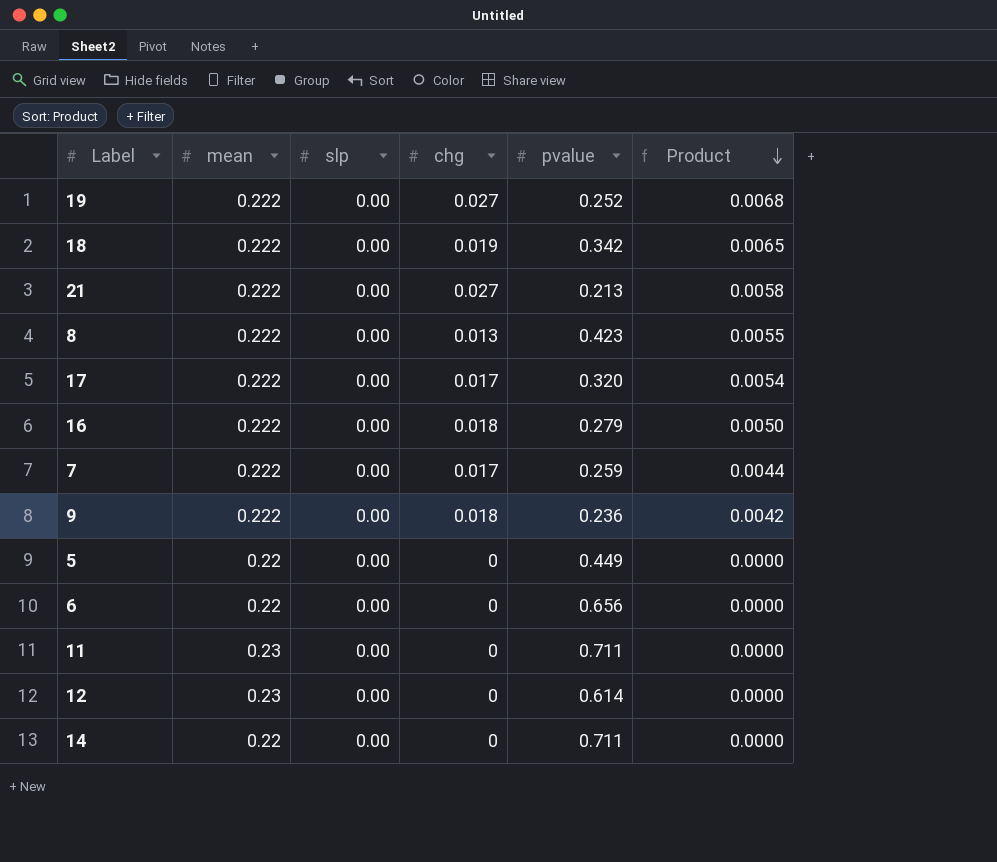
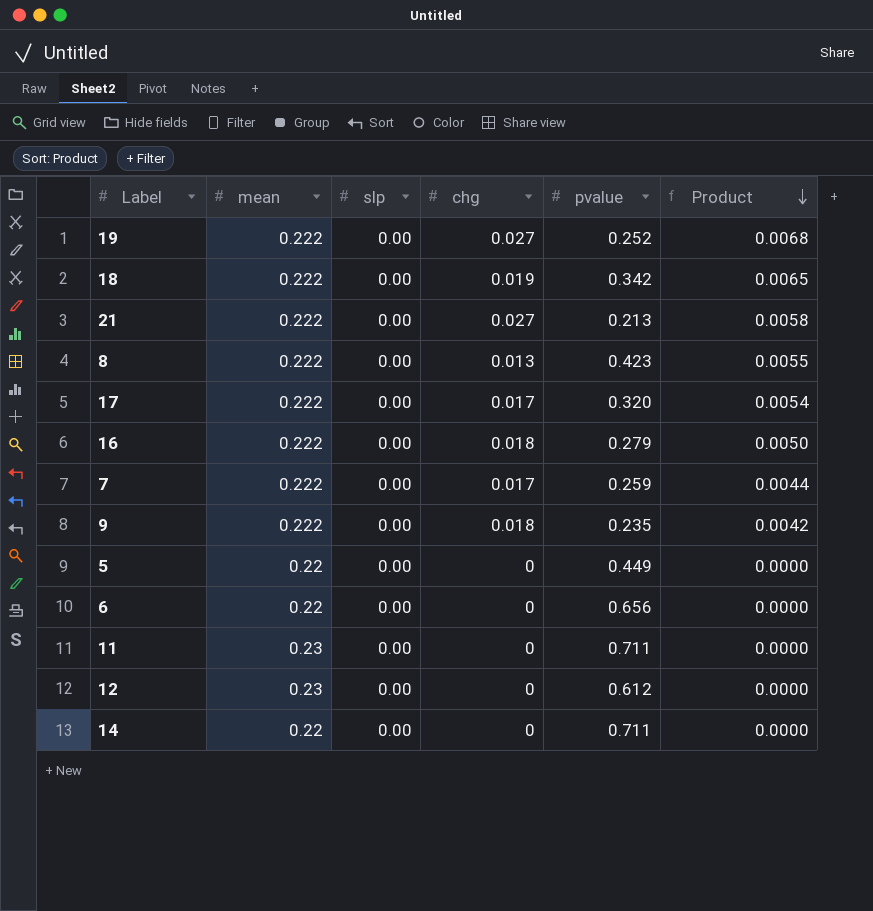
9 | pvalue: 0.236 -> 0.235
12 | pvalue: 0.614 -> 0.612

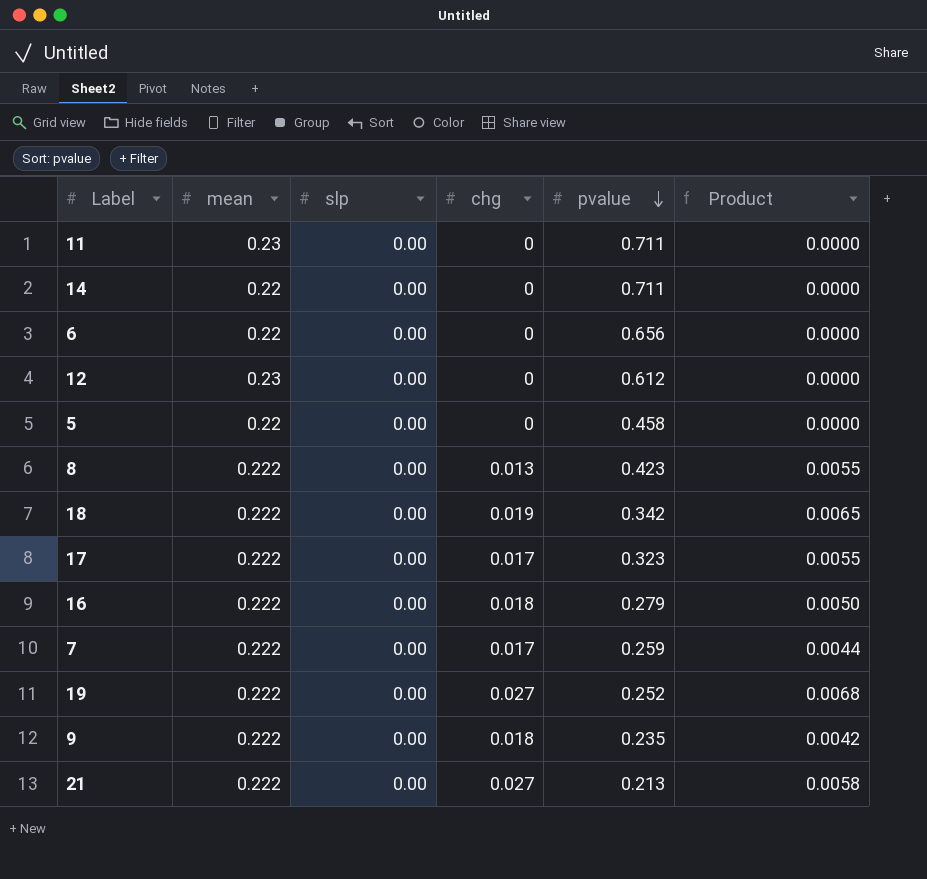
row order: Product descending -> pvalue descending
5 | pvalue: 0.449 -> 0.458
17 | pvalue: 0.320 -> 0.323
17 | Product: 0.0054 -> 0.0055

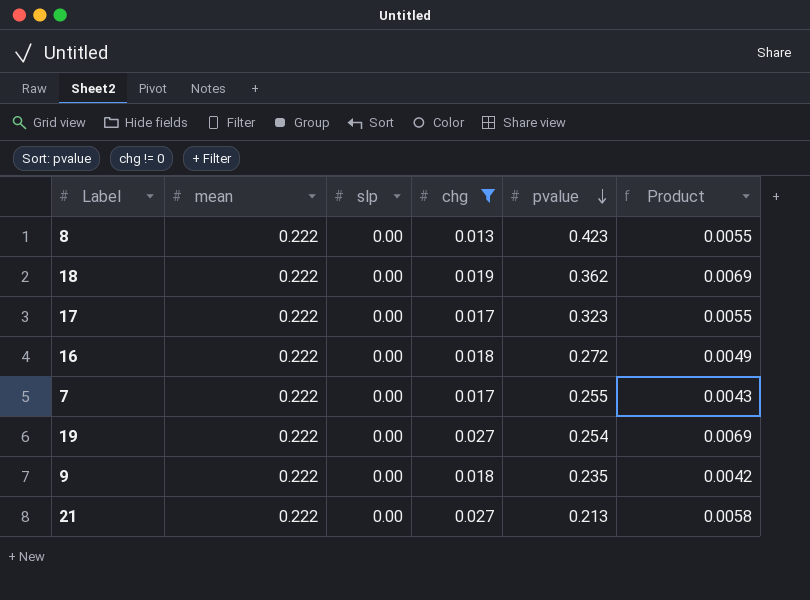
filter: none -> chg != 0
18 | pvalue: 0.342 -> 0.362
18 | Product: 0.0065 -> 0.0069
16 | pvalue: 0.279 -> 0.272
16 | Product: 0.0050 -> 0.0049
7 | pvalue: 0.259 -> 0.255
7 | Product: 0.0044 -> 0.0043
19 | pvalue: 0.252 -> 0.254
19 | Product: 0.0068 -> 0.0069

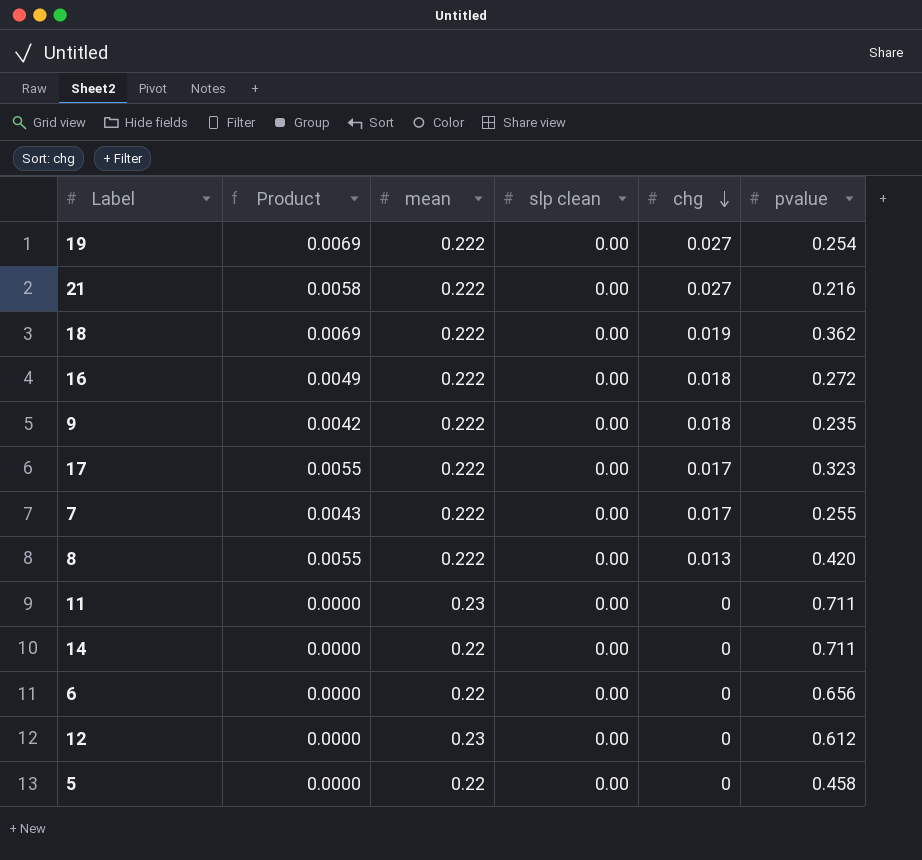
filter: chg != 0 -> none
row order: pvalue descending -> chg descending
column Product | position: 6 -> 2
column name: slp -> slp clean
21 | pvalue: 0.213 -> 0.216
8 | pvalue: 0.423 -> 0.420

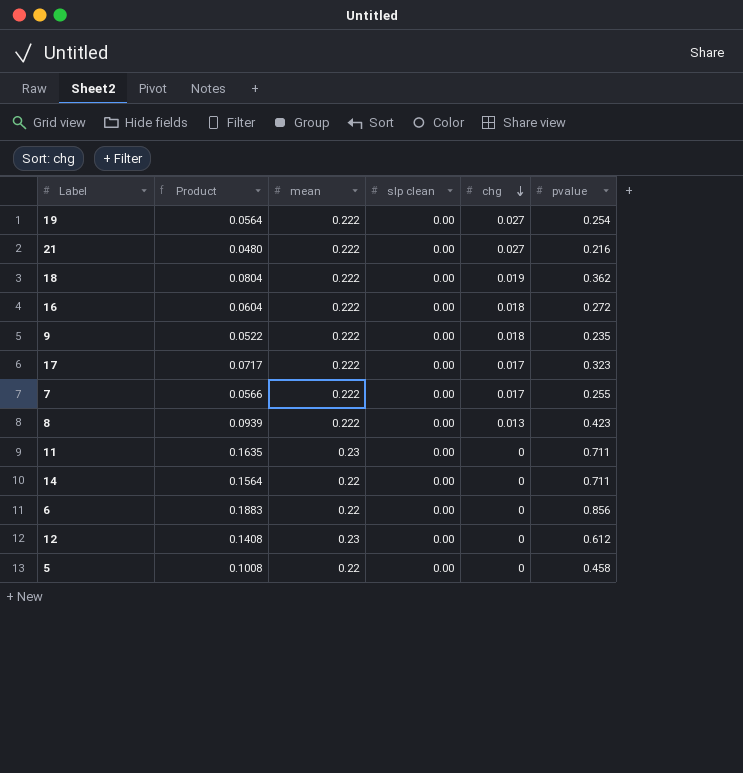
column Product | formula: [chg] * [pvalue] -> [mean] * [pvalue]
8 | pvalue: 0.420 -> 0.423
6 | pvalue: 0.656 -> 0.856

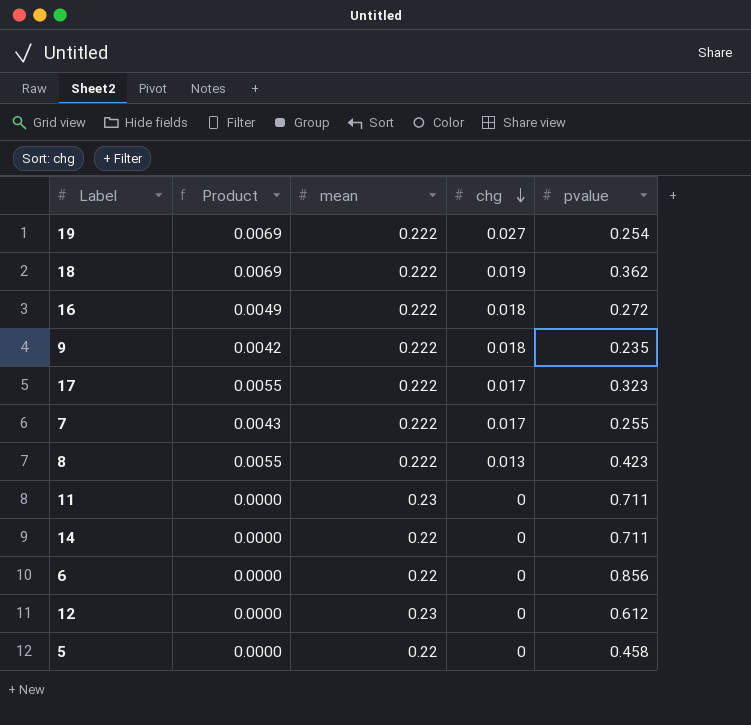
column slp clean | position: 4 -> none
column Product | formula: [mean] * [pvalue] -> [chg] * [pvalue]
row 21: 0.0480 | 0.222 | 0.00 | 0.027 | 0.216 -> none

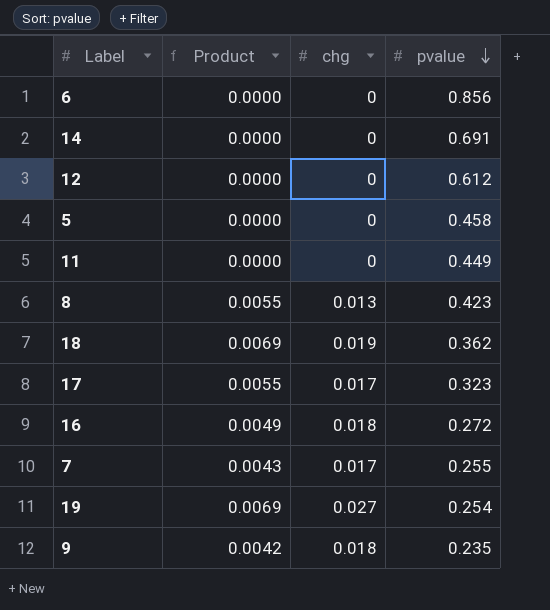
row order: chg descending -> pvalue descending
column mean | position: 3 -> none
14 | pvalue: 0.711 -> 0.691
11 | pvalue: 0.711 -> 0.449

